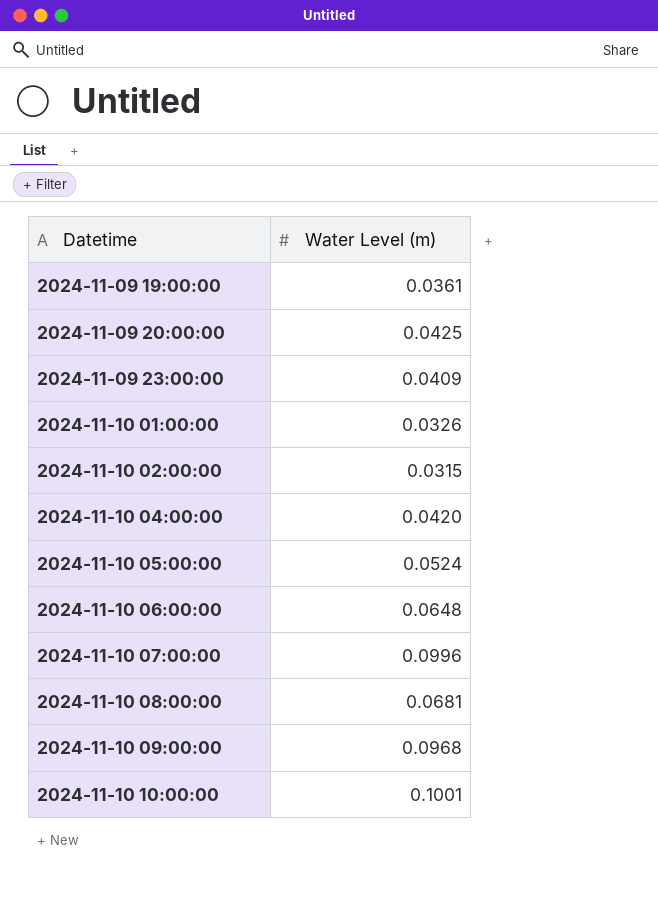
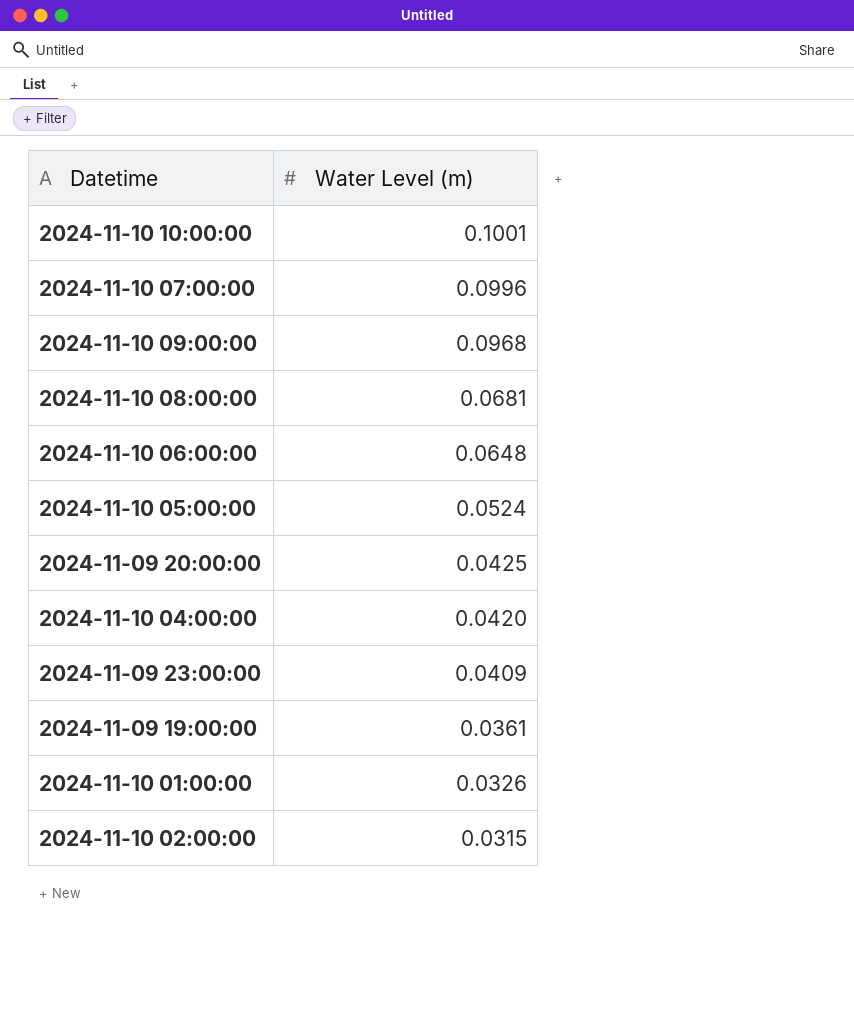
row order: Datetime ascending -> Water Level (m) descending

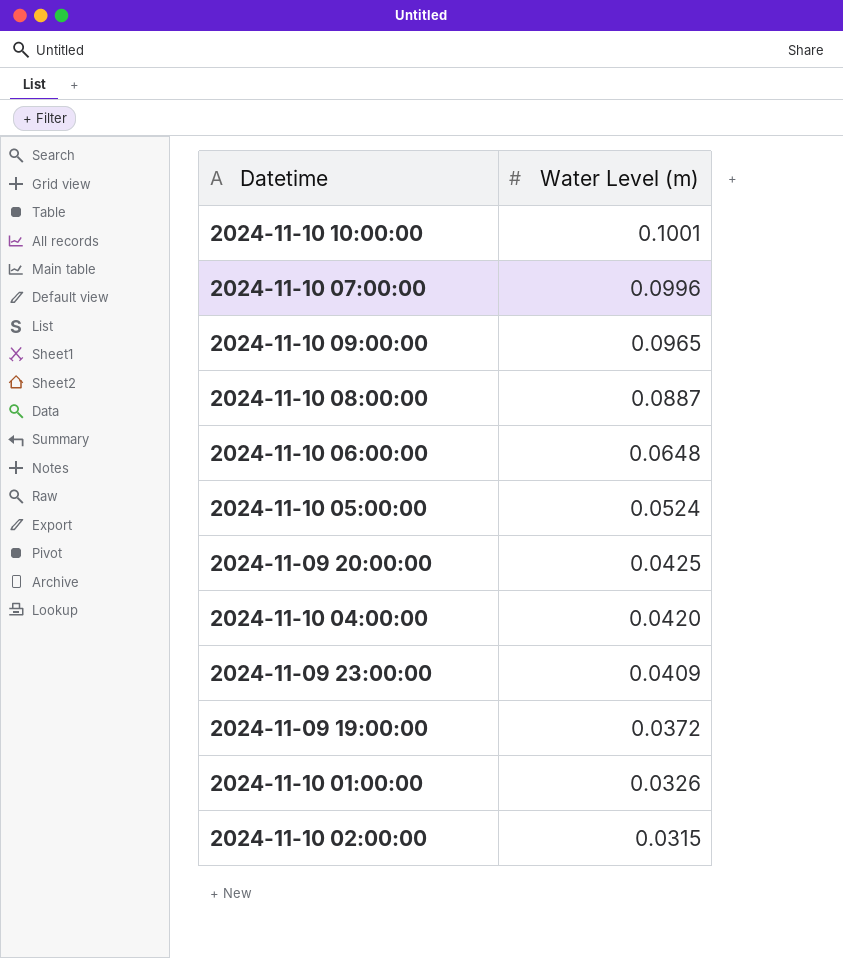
2024-11-10 09:00:00 | Water Level (m): 0.0968 -> 0.0965
2024-11-10 08:00:00 | Water Level (m): 0.0681 -> 0.0887
2024-11-09 19:00:00 | Water Level (m): 0.0361 -> 0.0372

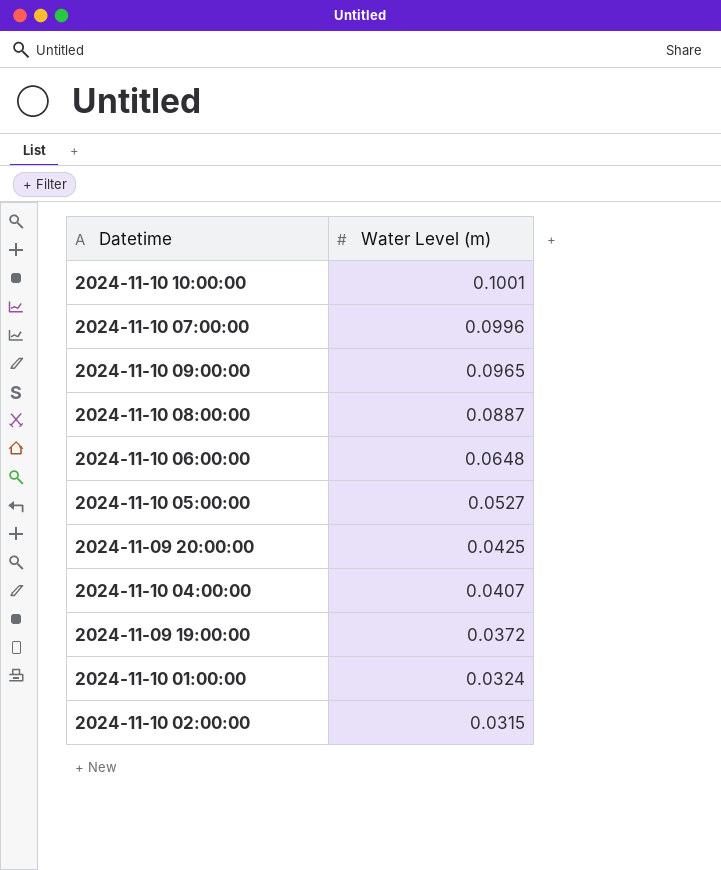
row 2024-11-09 23:00:00: 0.0409 -> none
2024-11-10 05:00:00 | Water Level (m): 0.0524 -> 0.0527
2024-11-10 04:00:00 | Water Level (m): 0.0420 -> 0.0407
2024-11-10 01:00:00 | Water Level (m): 0.0326 -> 0.0324

